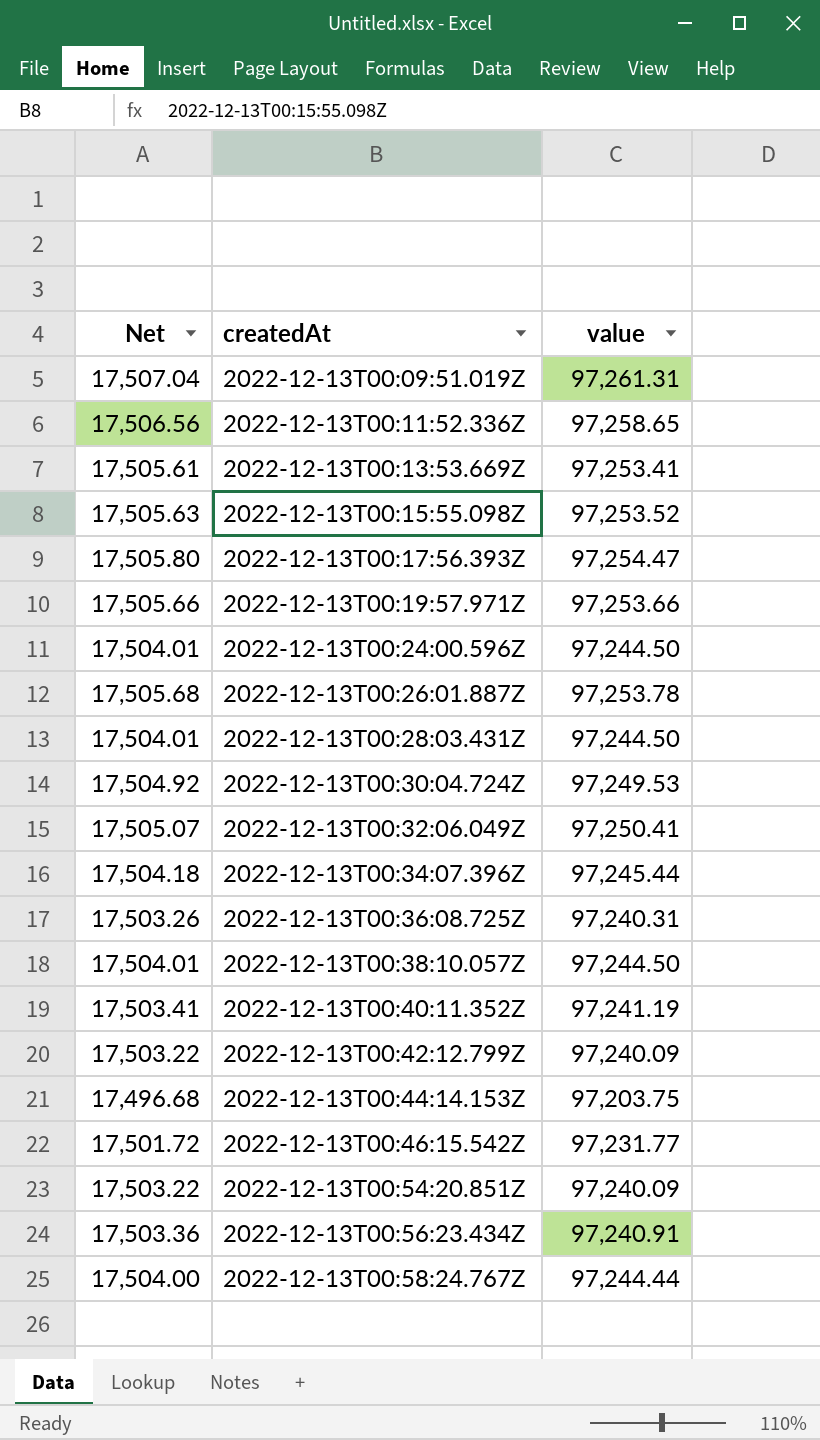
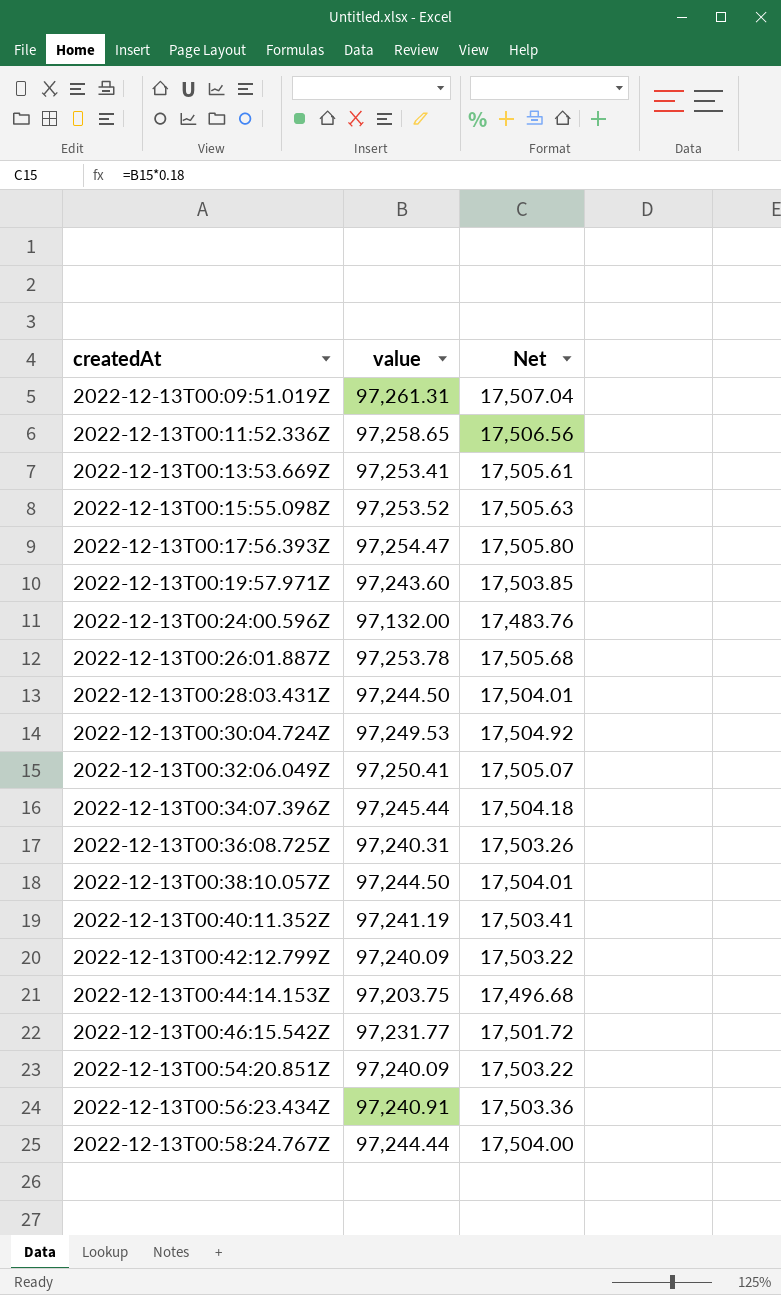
column Net | position: 1 -> 3
2022-12-13T00:19:57.971Z | value: 97,253.66 -> 97,243.60
2022-12-13T00:19:57.971Z | Net: 17,505.66 -> 17,503.85
2022-12-13T00:24:00.596Z | value: 97,244.50 -> 97,132.00
2022-12-13T00:24:00.596Z | Net: 17,504.01 -> 17,483.76

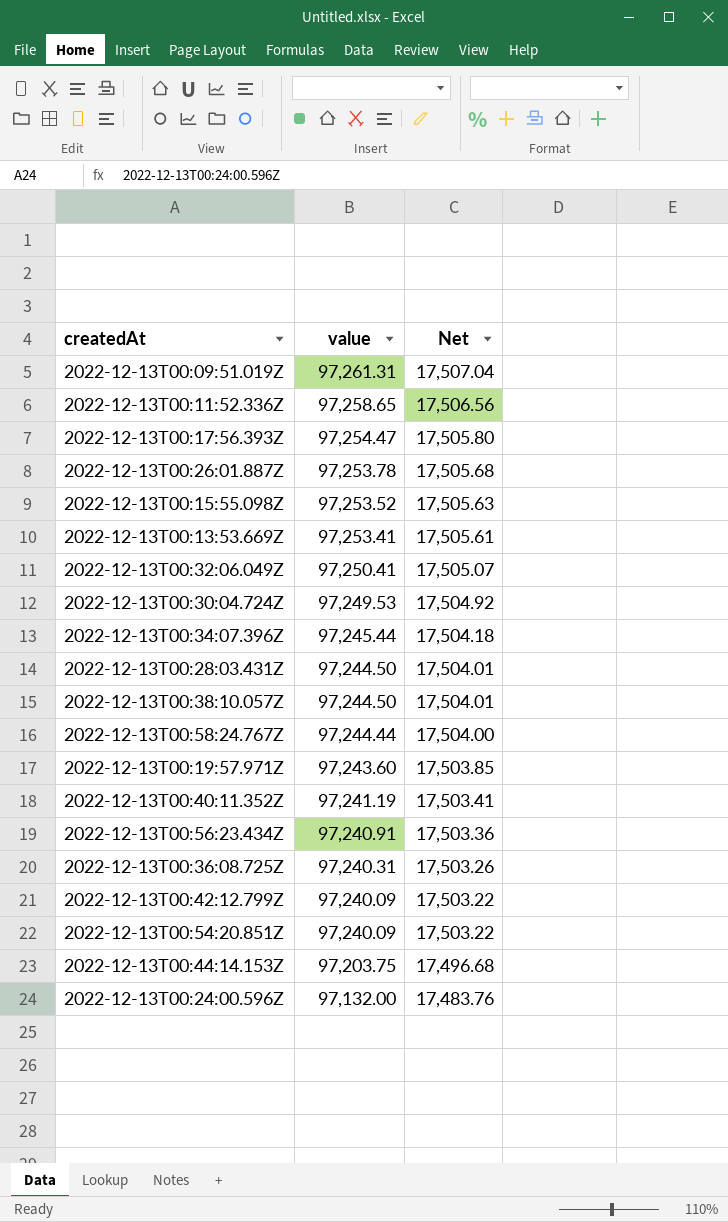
row order: createdAt ascending -> value descending
row 2022-12-13T00:46:15.542Z: 97,231.77 | 17,501.72 -> none

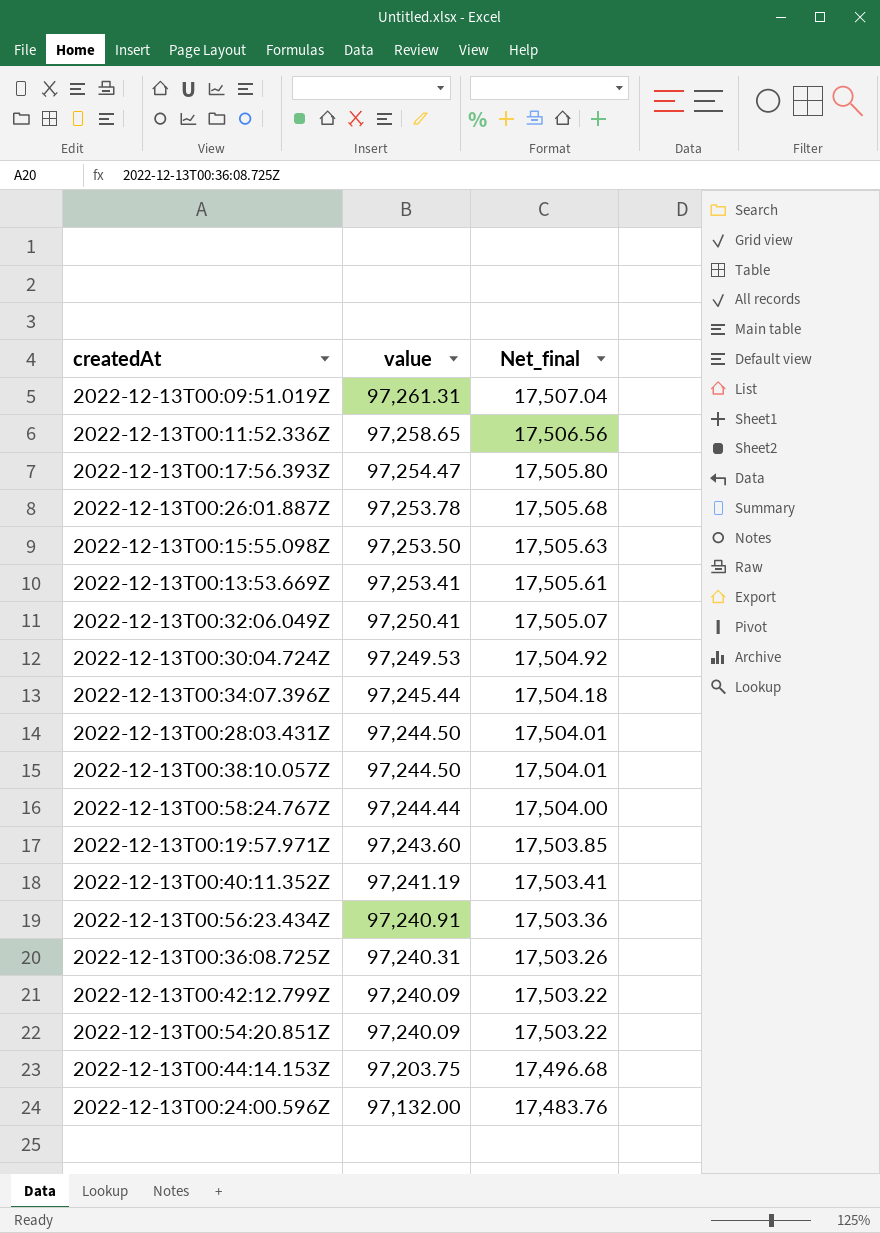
column name: Net -> Net_final
2022-12-13T00:15:55.098Z | value: 97,253.52 -> 97,253.50

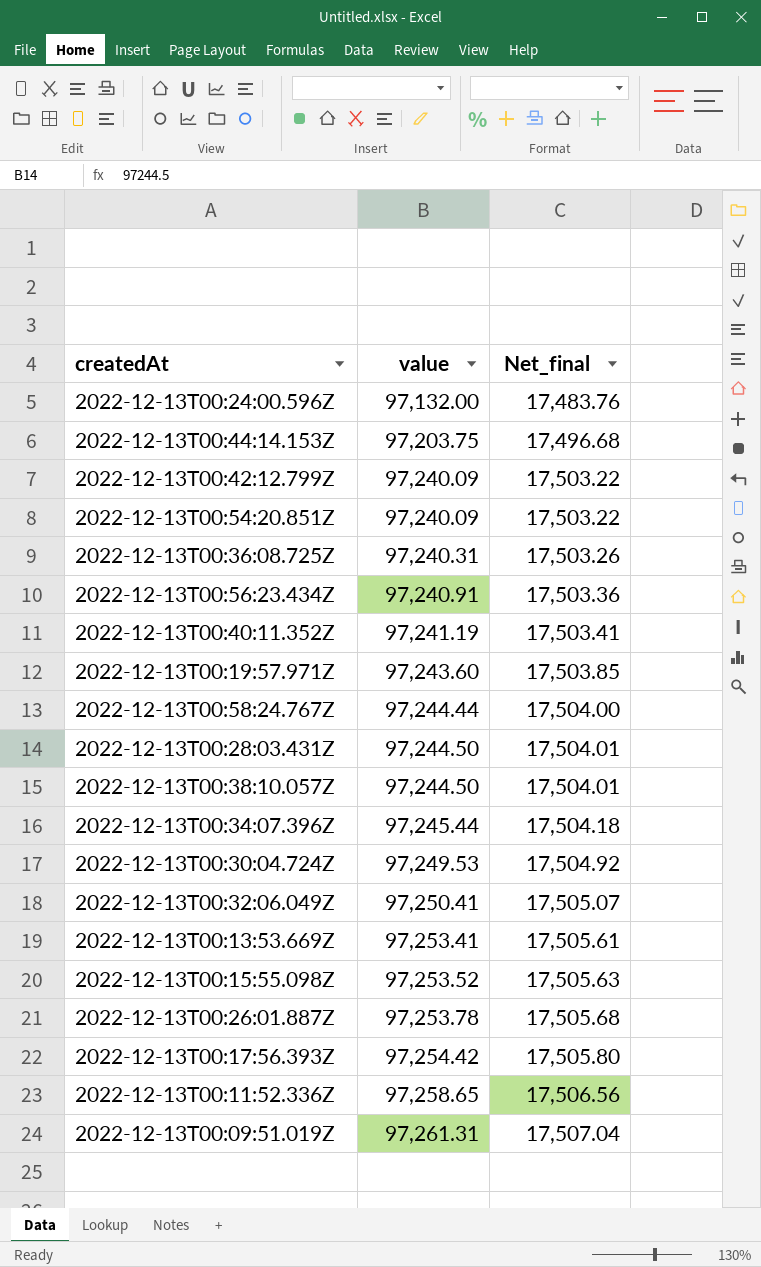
row order: value descending -> value ascending
2022-12-13T00:15:55.098Z | value: 97,253.50 -> 97,253.52
2022-12-13T00:17:56.393Z | value: 97,254.47 -> 97,254.42

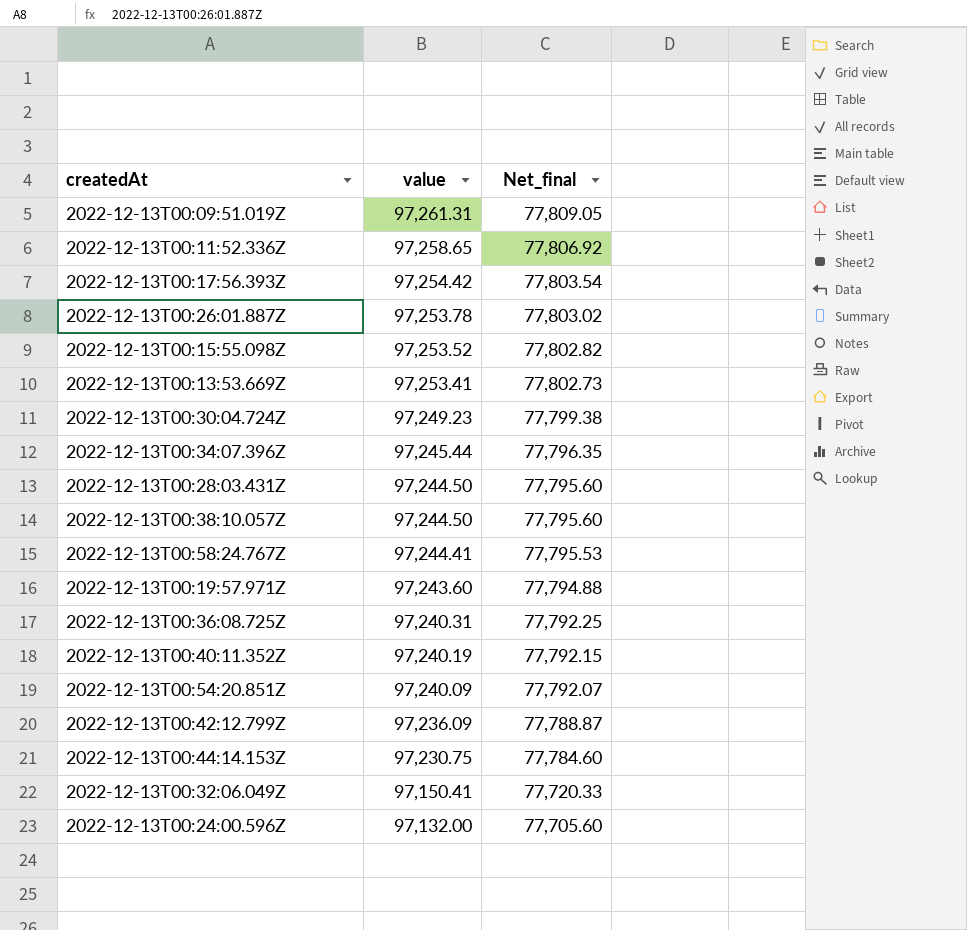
row order: value ascending -> value descending
column Net_final | formula: [value] * 0.18 -> [value] * 0.8
row 2022-12-13T00:56:23.434Z: 97,240.91 | 17,503.36 -> none
2022-12-13T00:30:04.724Z | value: 97,249.53 -> 97,249.23
2022-12-13T00:58:24.767Z | value: 97,244.44 -> 97,244.41
2022-12-13T00:40:11.352Z | value: 97,241.19 -> 97,240.19
2022-12-13T00:42:12.799Z | value: 97,240.09 -> 97,236.09
2022-12-13T00:44:14.153Z | value: 97,203.75 -> 97,230.75
2022-12-13T00:32:06.049Z | value: 97,250.41 -> 97,150.41

